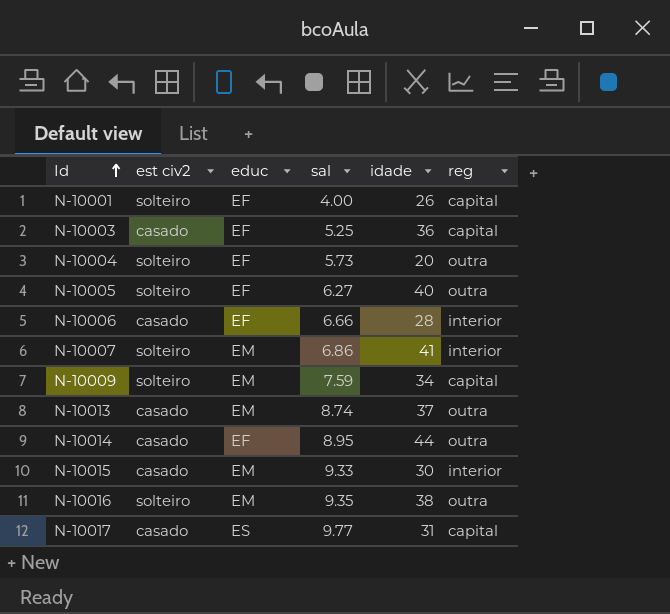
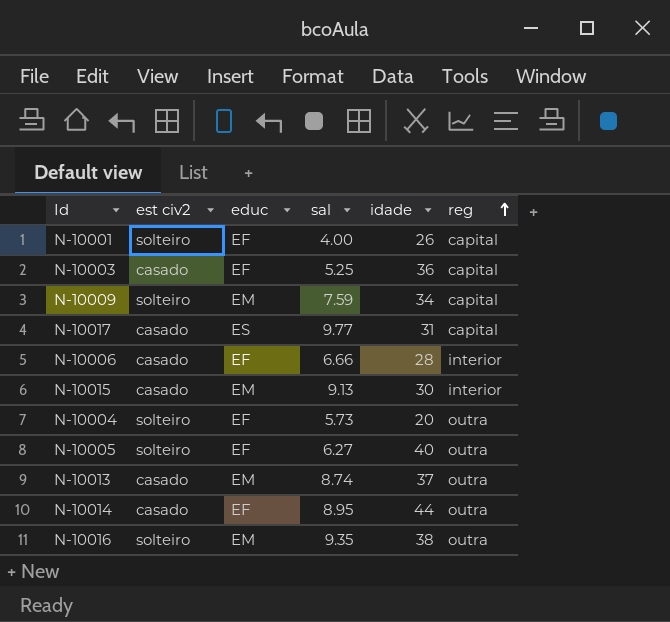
row order: Id ascending -> reg ascending
row N-10007: solteiro | EM | 6.86 | 41 | interior -> none
N-10015 | sal: 9.33 -> 9.13

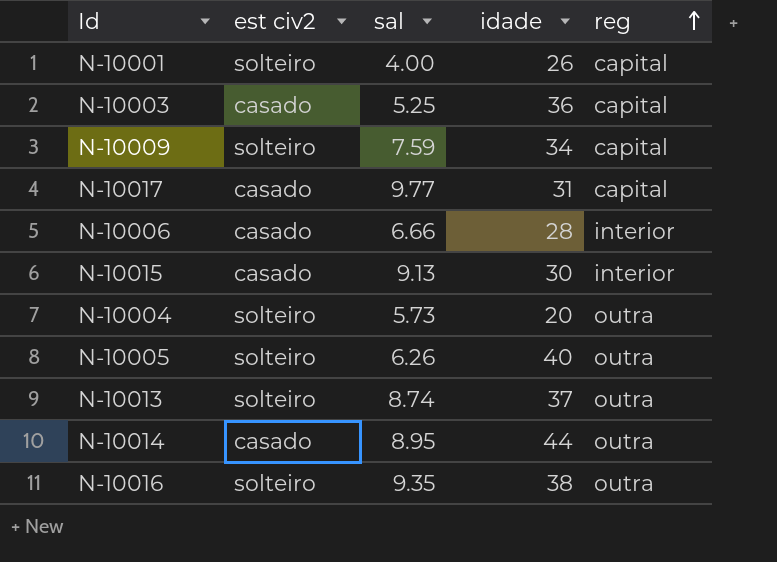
column educ | position: 3 -> none
N-10005 | sal: 6.27 -> 6.26
N-10013 | est civ2: casado -> solteiro

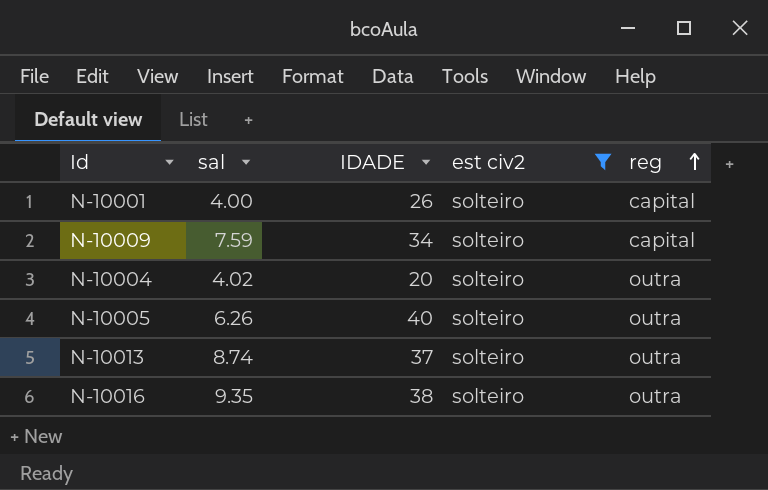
filter: none -> est civ2 = solteiro
column name: idade -> IDADE
column est civ2 | position: 2 -> 4
N-10004 | sal: 5.73 -> 4.02

